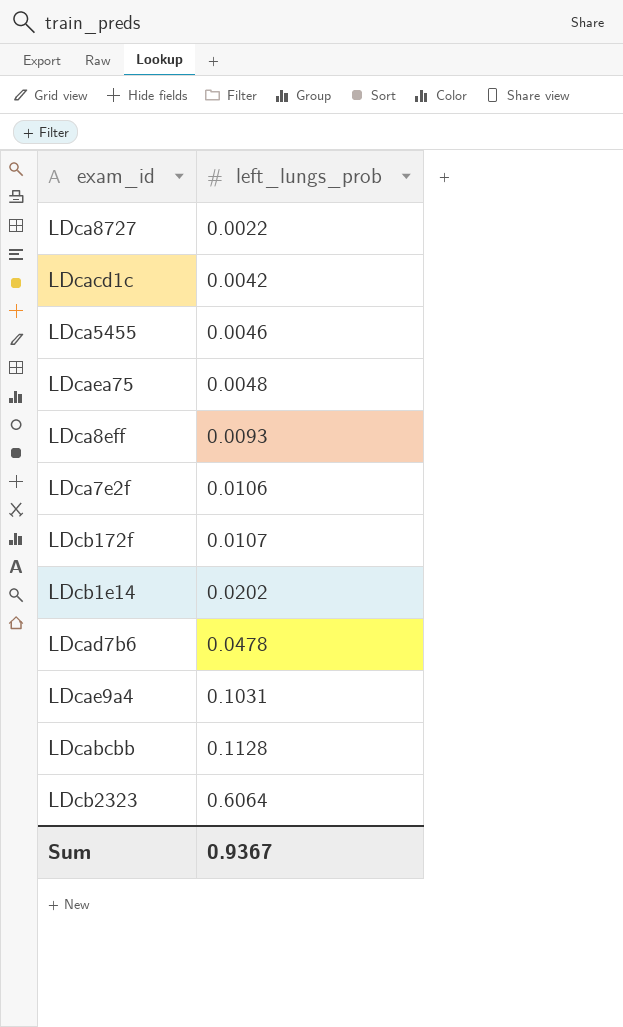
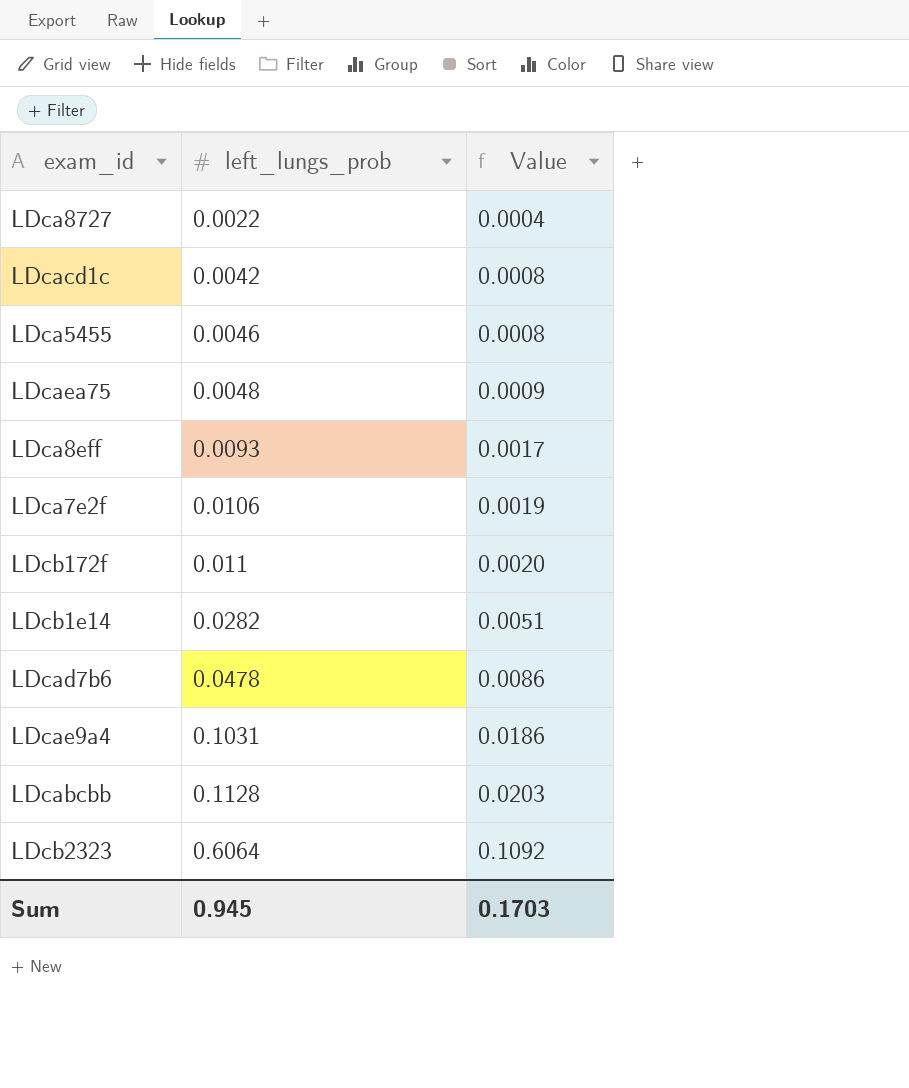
column Value | formula: none -> [left_lungs_prob] * 0.18
LDcb172f | left_lungs_prob: 0.0107 -> 0.011
LDcb1e14 | left_lungs_prob: 0.0202 -> 0.0282
Sum | left_lungs_prob: 0.9367 -> 0.945

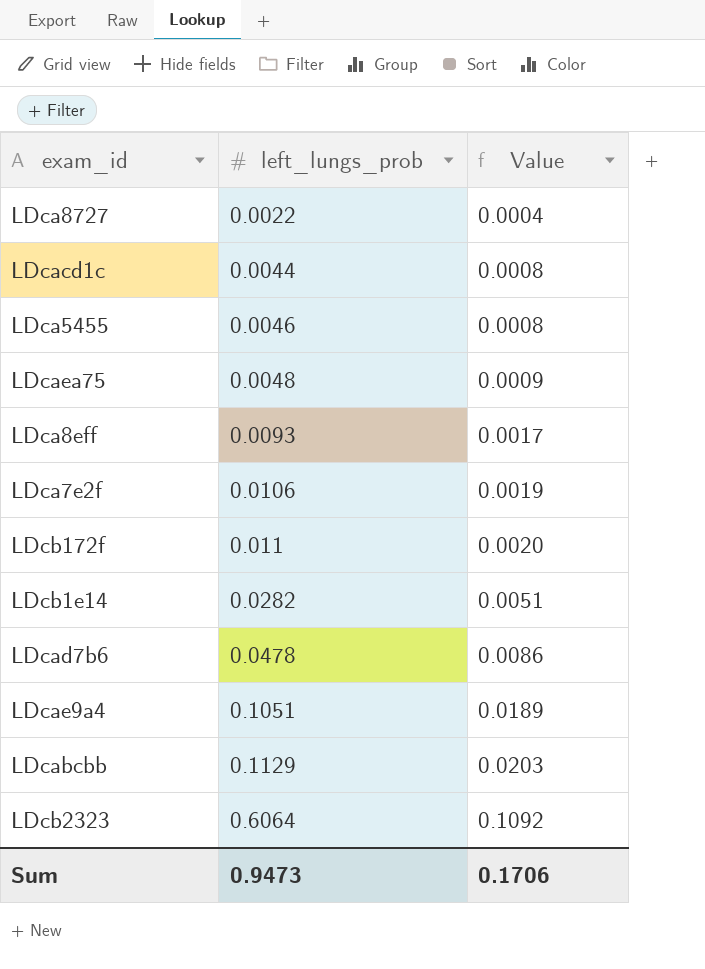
LDcacd1c | left_lungs_prob: 0.0042 -> 0.0044
LDcae9a4 | left_lungs_prob: 0.1031 -> 0.1051
LDcae9a4 | Value: 0.0186 -> 0.0189
LDcabcbb | left_lungs_prob: 0.1128 -> 0.1129
Sum | left_lungs_prob: 0.945 -> 0.9473
Sum | Value: 0.1703 -> 0.1706

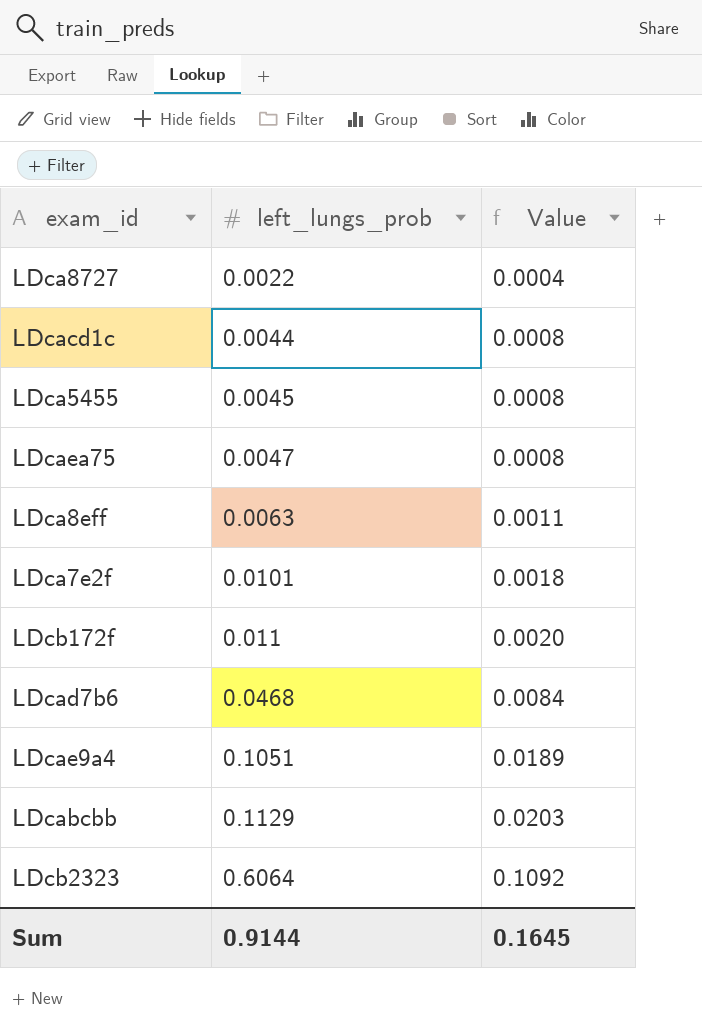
row LDcb1e14: 0.0282 | 0.0051 -> none
LDca5455 | left_lungs_prob: 0.0046 -> 0.0045
LDcaea75 | left_lungs_prob: 0.0048 -> 0.0047
LDcaea75 | Value: 0.0009 -> 0.0008
LDca8eff | left_lungs_prob: 0.0093 -> 0.0063
LDca8eff | Value: 0.0017 -> 0.0011
LDca7e2f | left_lungs_prob: 0.0106 -> 0.0101
LDca7e2f | Value: 0.0019 -> 0.0018
LDcad7b6 | left_lungs_prob: 0.0478 -> 0.0468
LDcad7b6 | Value: 0.0086 -> 0.0084
Sum | left_lungs_prob: 0.9473 -> 0.9144
Sum | Value: 0.1706 -> 0.1645

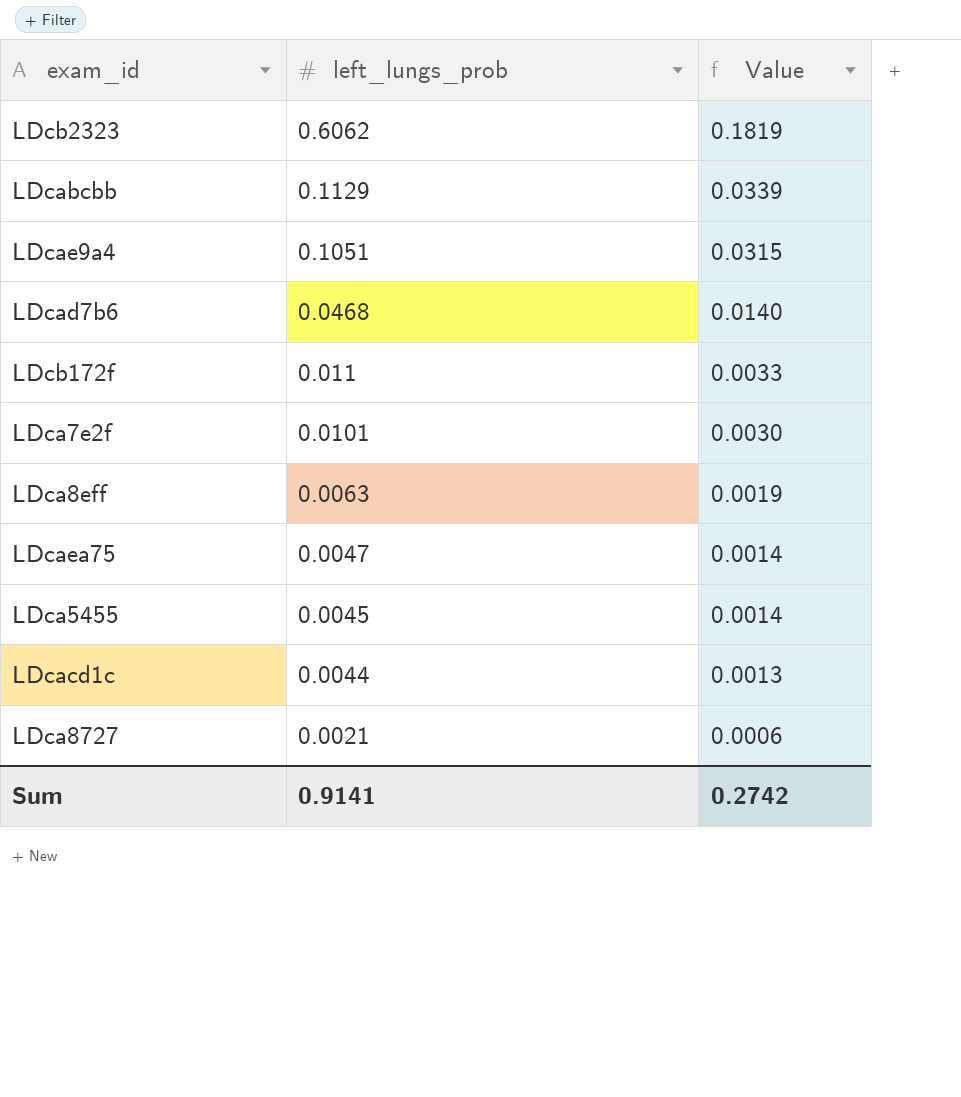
row order: left_lungs_prob ascending -> left_lungs_prob descending
column Value | formula: [left_lungs_prob] * 0.18 -> [left_lungs_prob] * 0.3
LDcb2323 | left_lungs_prob: 0.6064 -> 0.6062
LDca8727 | left_lungs_prob: 0.0022 -> 0.0021
Sum | left_lungs_prob: 0.9144 -> 0.9141
Sum | Value: 0.1645 -> 0.2742

